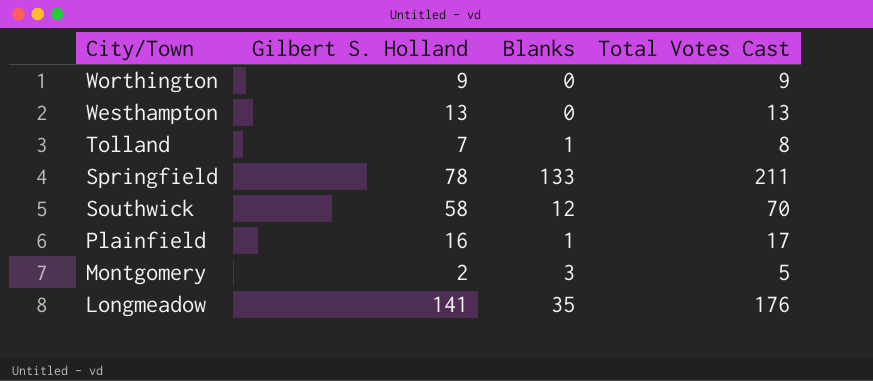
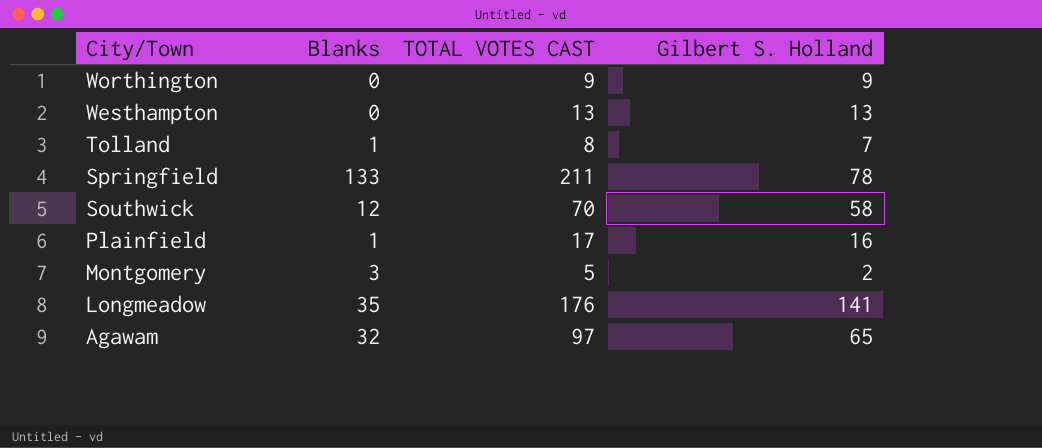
column name: Total Votes Cast -> TOTAL VOTES CAST
column Gilbert S. Holland | position: 2 -> 4
row Agawam: none -> 32 | 97 | 65

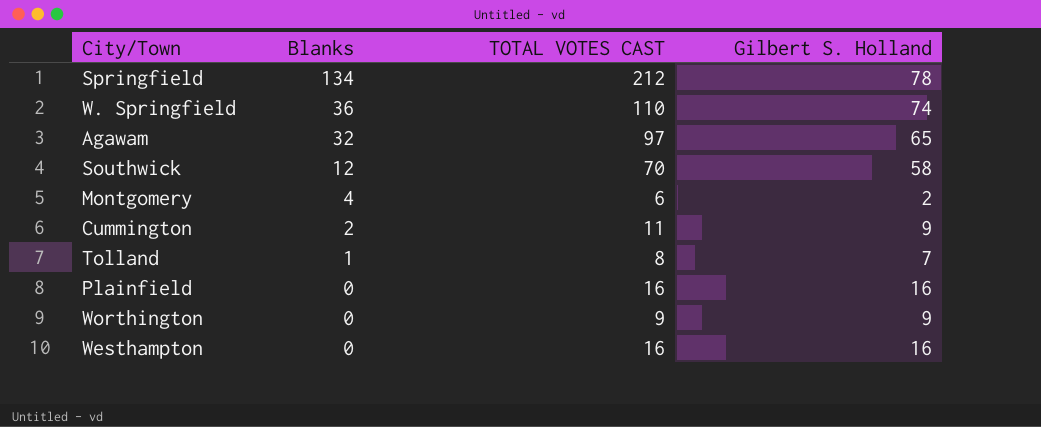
row order: City/Town descending -> Blanks descending
row Longmeadow: 35 | 176 | 141 -> none
Springfield | Blanks: 133 -> 134
Springfield | TOTAL VOTES CAST: 211 -> 212
row W. Springfield: none -> 36 | 110 | 74
Montgomery | Blanks: 3 -> 4
Montgomery | TOTAL VOTES CAST: 5 -> 6
row Cummington: none -> 2 | 11 | 9
Plainfield | Blanks: 1 -> 0
Plainfield | TOTAL VOTES CAST: 17 -> 16
Westhampton | TOTAL VOTES CAST: 13 -> 16
Westhampton | Gilbert S. Holland: 13 -> 16

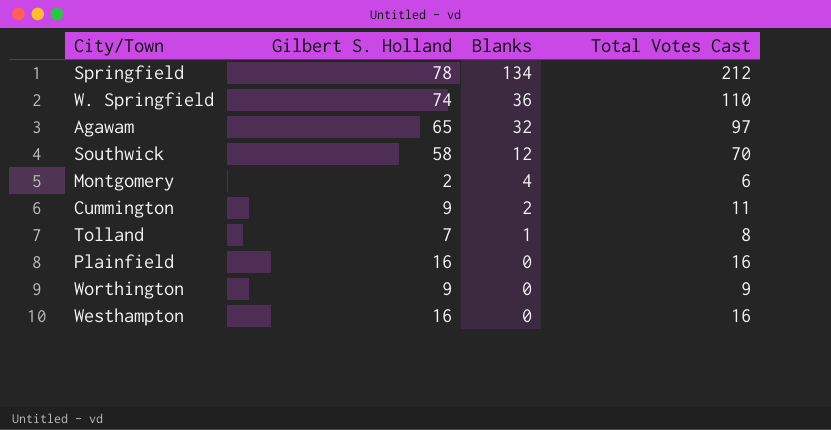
column Gilbert S. Holland | position: 4 -> 2
column name: TOTAL VOTES CAST -> Total Votes Cast

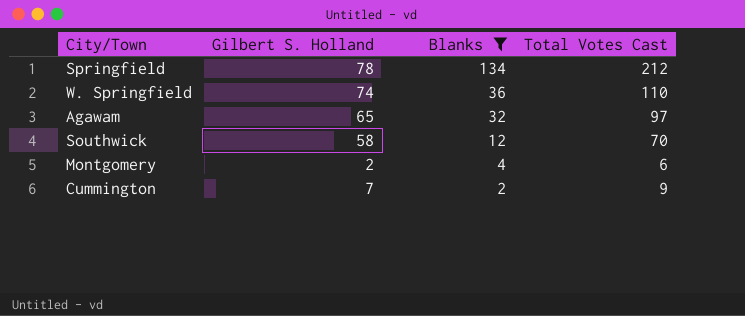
filter: none -> Blanks >= 2
Cummington | Gilbert S. Holland: 9 -> 7
Cummington | Total Votes Cast: 11 -> 9

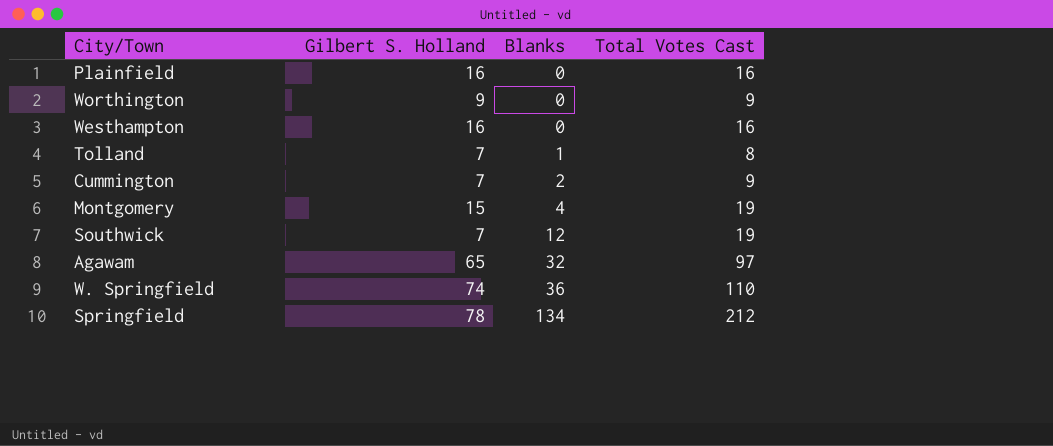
filter: Blanks >= 2 -> none
row order: Blanks descending -> Blanks ascending
Montgomery | Gilbert S. Holland: 2 -> 15
Montgomery | Total Votes Cast: 6 -> 19
Southwick | Gilbert S. Holland: 58 -> 7
Southwick | Total Votes Cast: 70 -> 19

